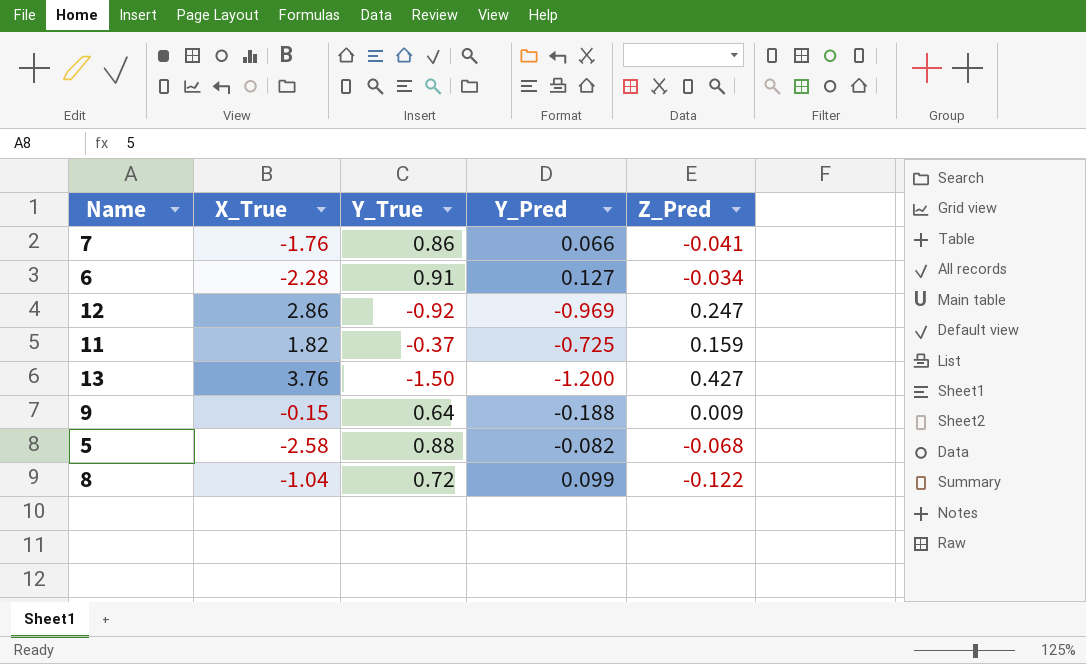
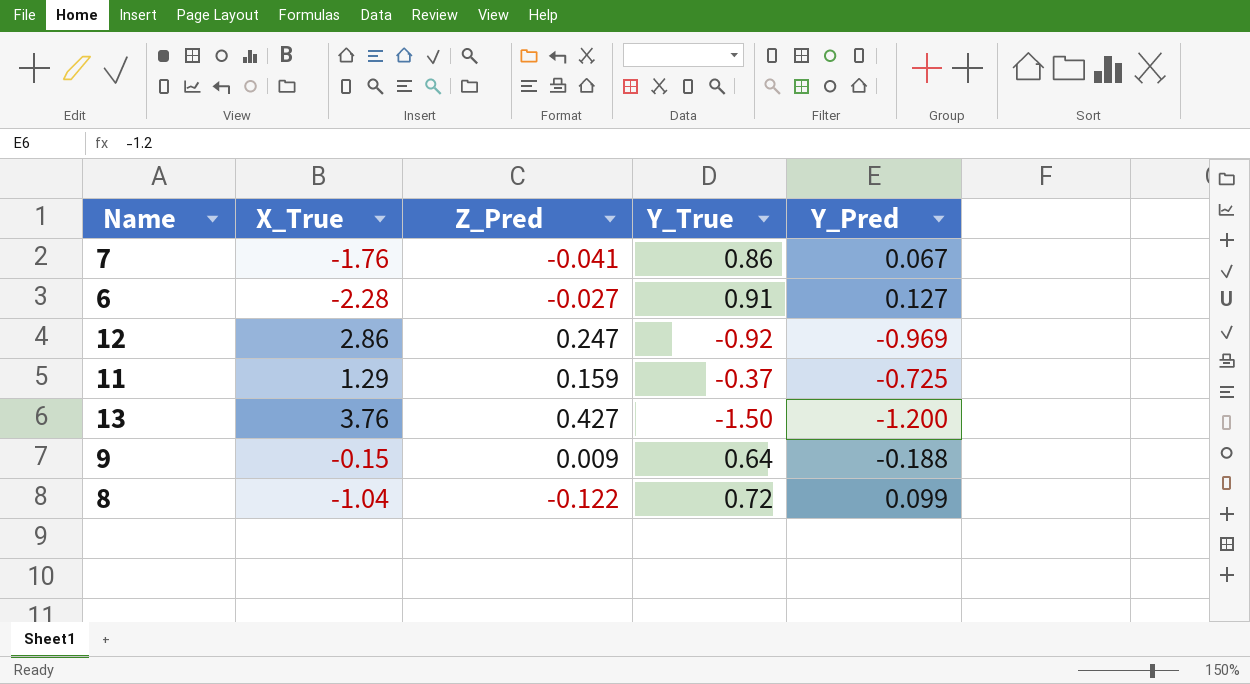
column Z_Pred | position: 5 -> 3
row 5: -2.58 | 0.88 | -0.082 | -0.068 -> none
7 | Y_Pred: 0.066 -> 0.067
6 | Z_Pred: -0.034 -> -0.027
11 | X_True: 1.82 -> 1.29

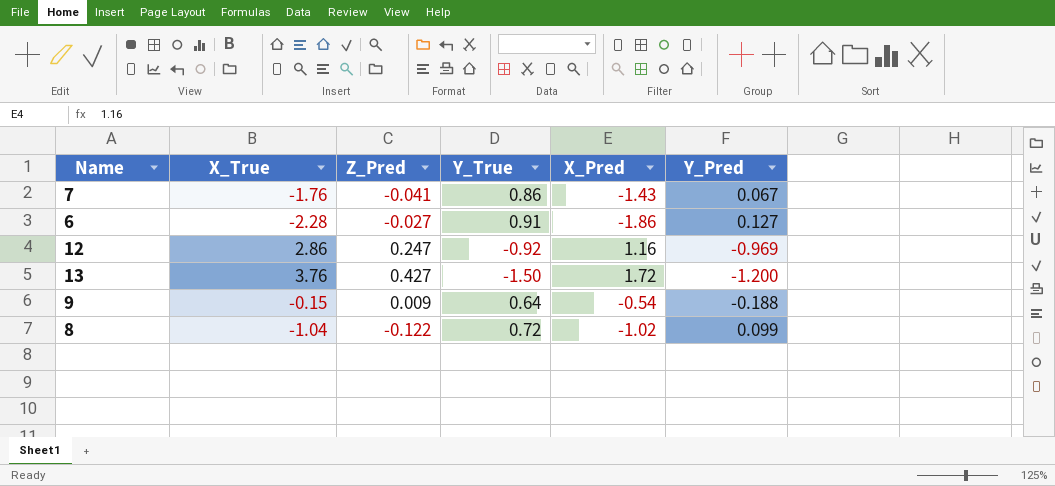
column X_Pred | position: none -> 5
row 11: 1.29 | 0.159 | -0.37 | -0.725 -> none

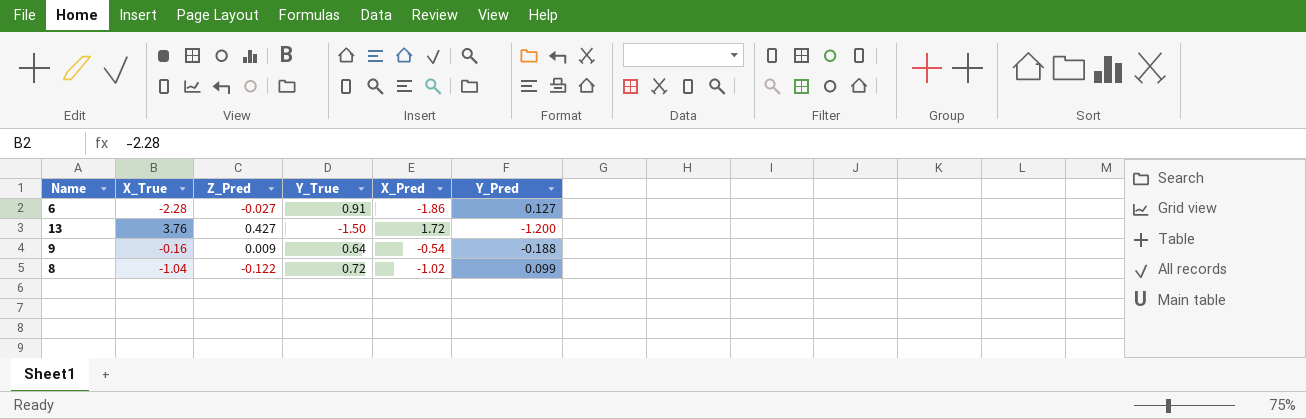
row 7: -1.76 | -0.041 | 0.86 | -1.43 | 0.067 -> none
row 12: 2.86 | 0.247 | -0.92 | 1.16 | -0.969 -> none
9 | X_True: -0.15 -> -0.16

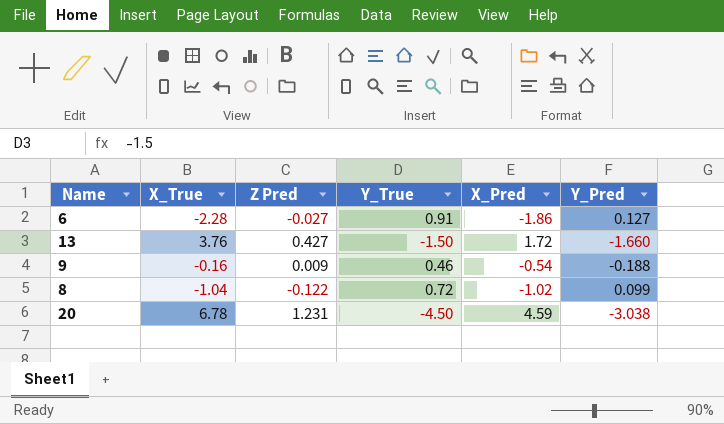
column name: Z_Pred -> Z Pred
13 | Y_Pred: -1.200 -> -1.660
9 | Y_True: 0.64 -> 0.46
row 20: none -> 6.78 | 1.231 | -4.50 | 4.59 | -3.038

